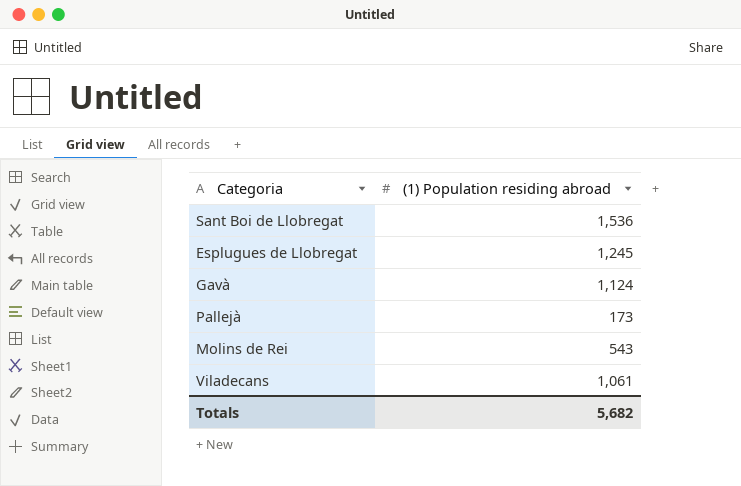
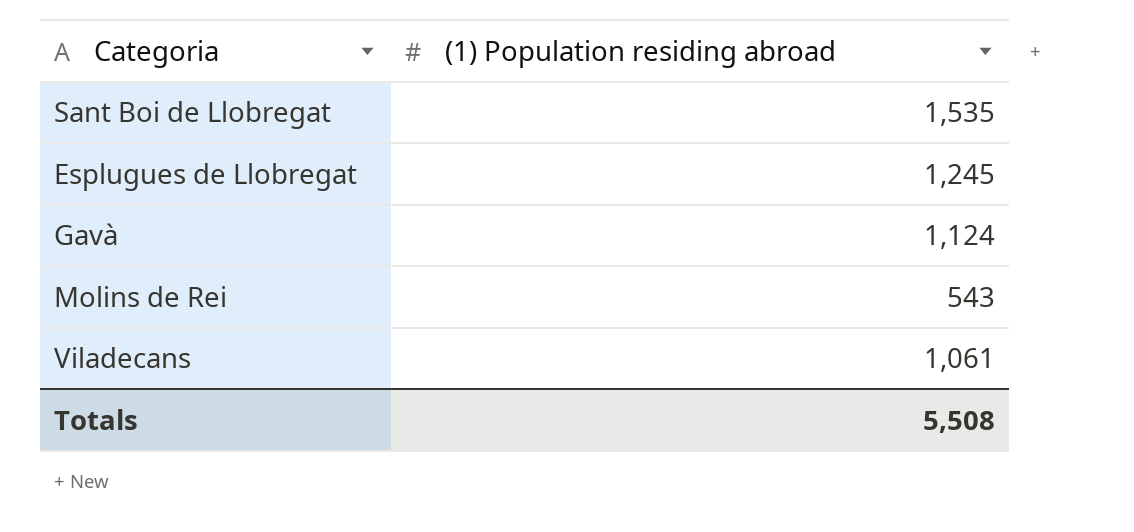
row Pallejà: 173 -> none
Sant Boi de Llobregat | (1) Population residing abroad: 1,536 -> 1,535
Totals | (1) Population residing abroad: 5,682 -> 5,508

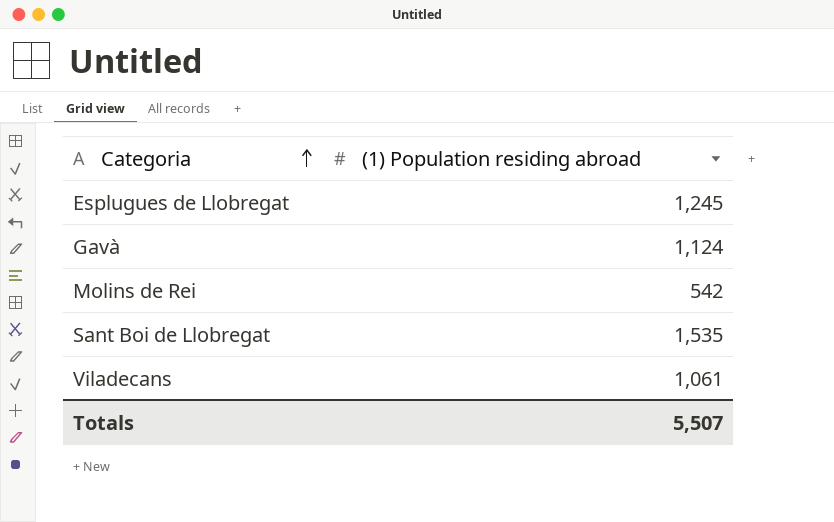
row order: none -> Categoria ascending
Molins de Rei | (1) Population residing abroad: 543 -> 542
Totals | (1) Population residing abroad: 5,508 -> 5,507

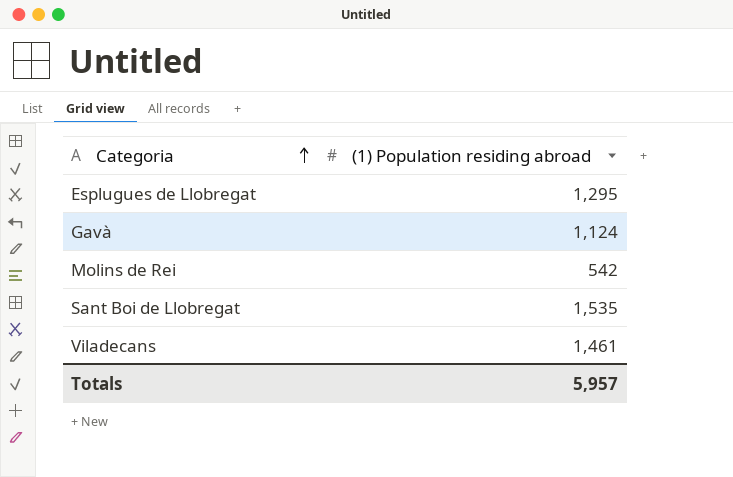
Esplugues de Llobregat | (1) Population residing abroad: 1,245 -> 1,295
Viladecans | (1) Population residing abroad: 1,061 -> 1,461
Totals | (1) Population residing abroad: 5,507 -> 5,957

